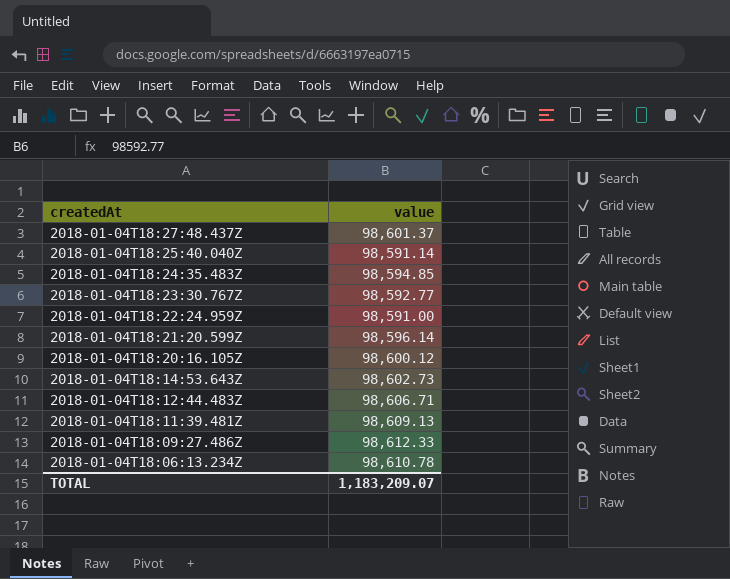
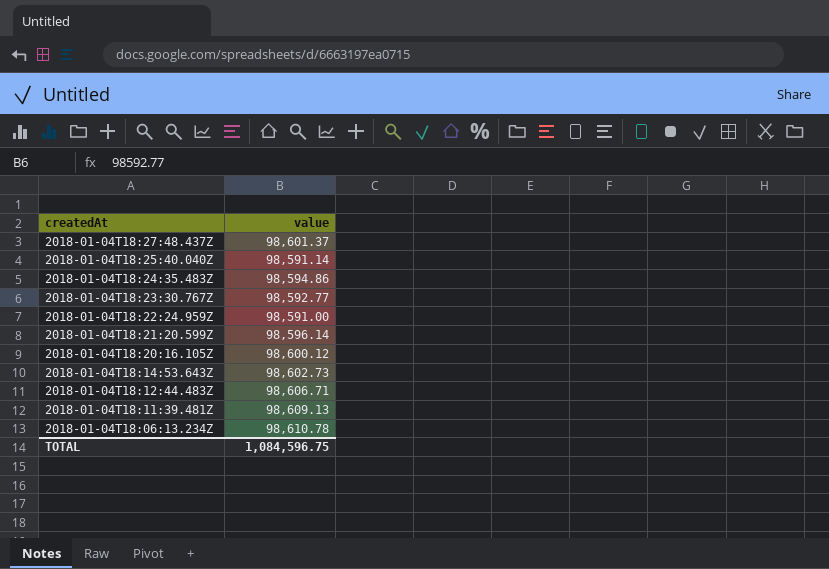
row 2018-01-04T18:09:27.486Z: 98,612.33 -> none
2018-01-04T18:24:35.483Z | value: 98,594.85 -> 98,594.86
TOTAL | value: 1,183,209.07 -> 1,084,596.75

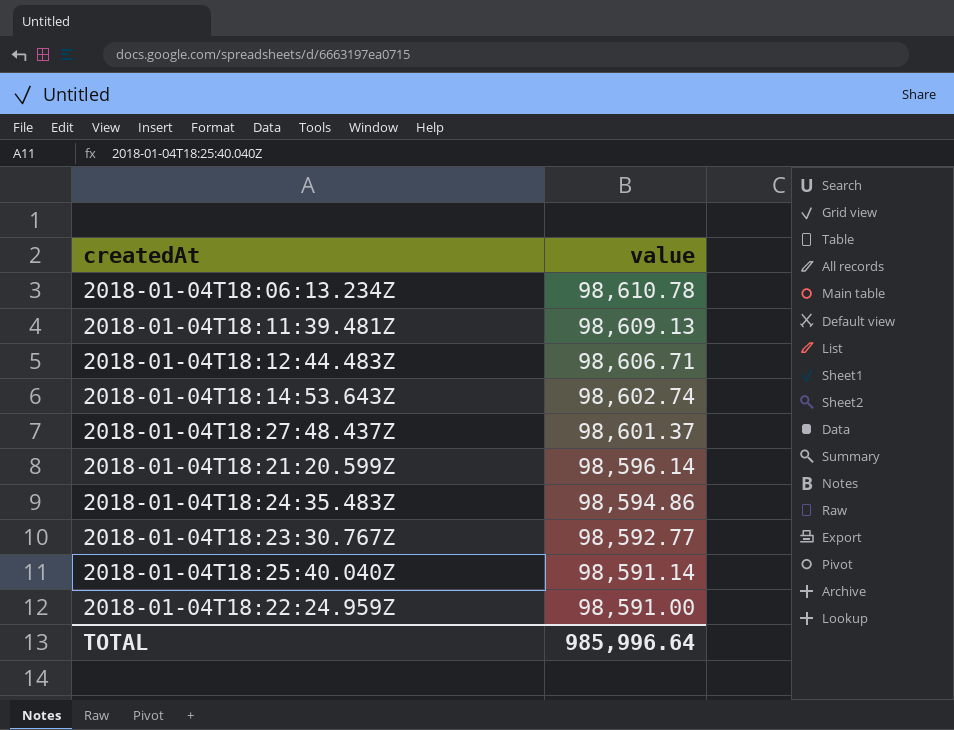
row order: createdAt descending -> value descending
row 2018-01-04T18:20:16.105Z: 98,600.12 -> none
2018-01-04T18:14:53.643Z | value: 98,602.73 -> 98,602.74
TOTAL | value: 1,084,596.75 -> 985,996.64

